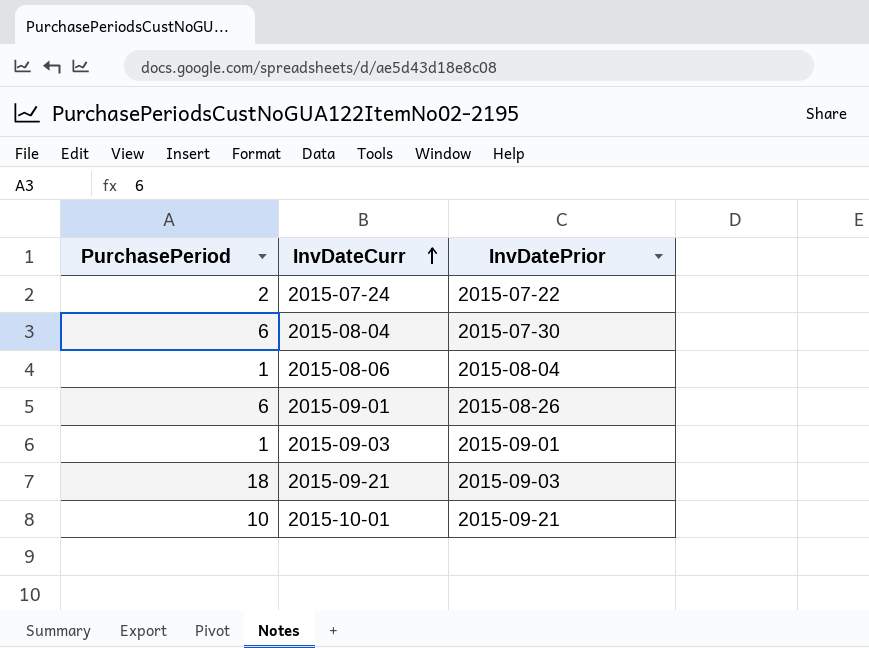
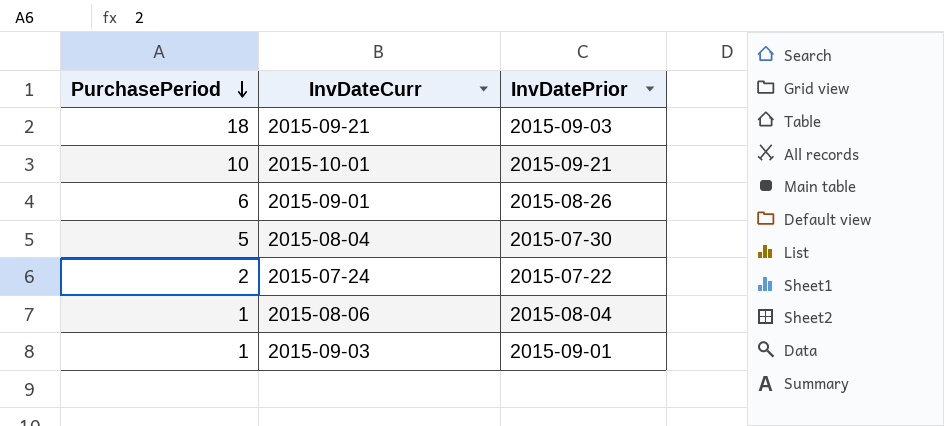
row order: InvDateCurr ascending -> PurchasePeriod descending
2015-08-04 | PurchasePeriod: 6 -> 5

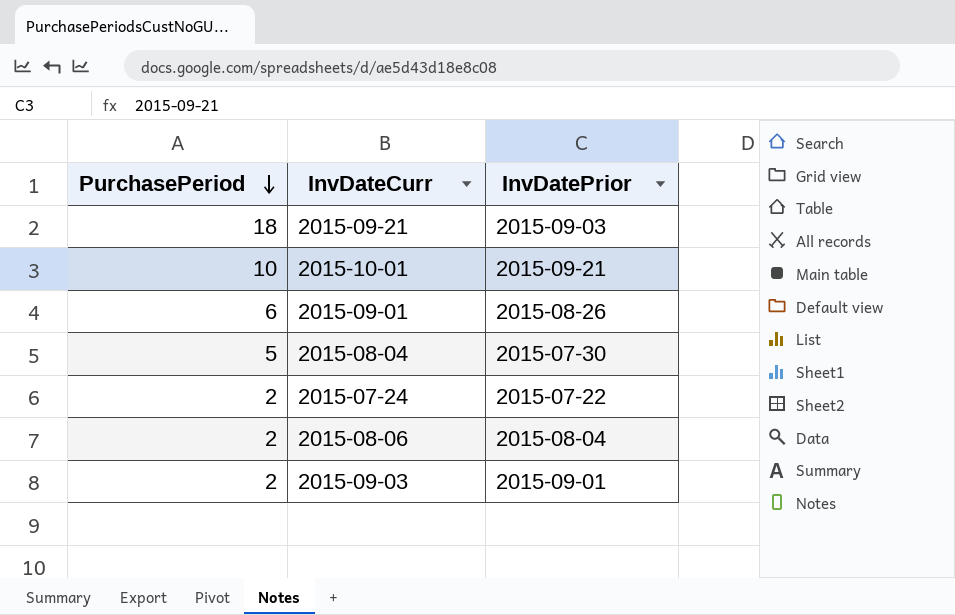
2015-08-06 | PurchasePeriod: 1 -> 2
2015-09-03 | PurchasePeriod: 1 -> 2

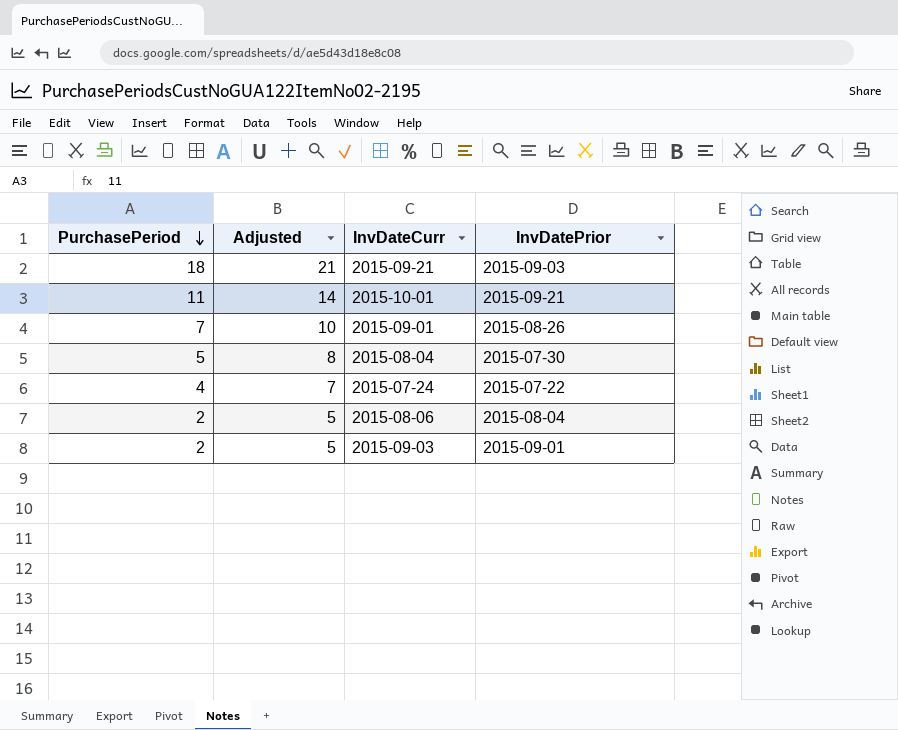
column Adjusted | formula: none -> [PurchasePeriod] + 3
2015-10-01 | PurchasePeriod: 10 -> 11
2015-09-01 | PurchasePeriod: 6 -> 7
2015-07-24 | PurchasePeriod: 2 -> 4

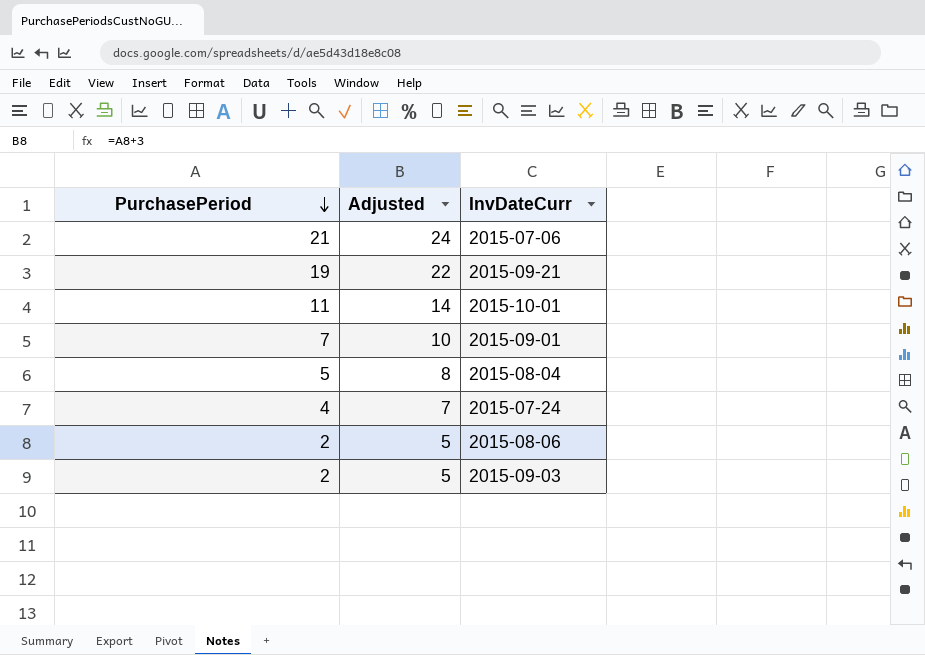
column InvDatePrior | position: 4 -> none
row 2015-07-06: none -> 21 | 24
2015-09-21 | PurchasePeriod: 18 -> 19
2015-09-21 | Adjusted: 21 -> 22

